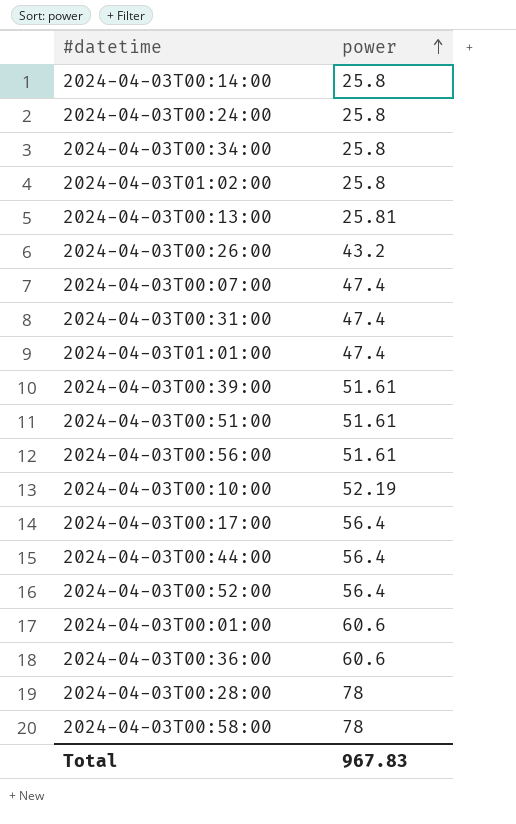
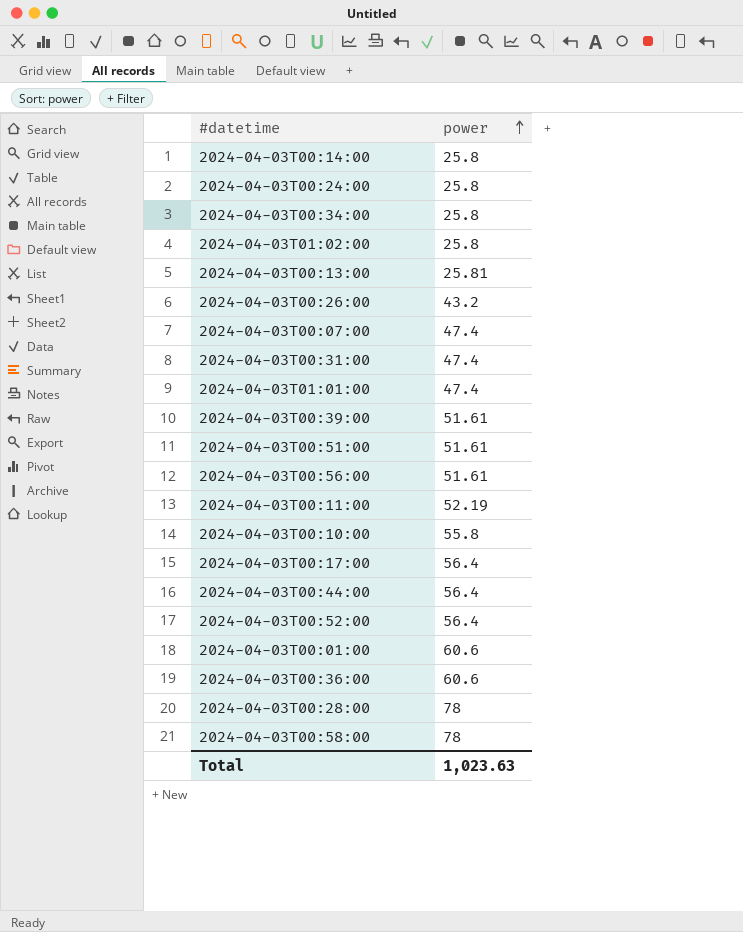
row 2024-04-03T00:11:00: none -> 52.19
2024-04-03T00:10:00 | power: 52.19 -> 55.8
Total | power: 967.83 -> 1,023.63

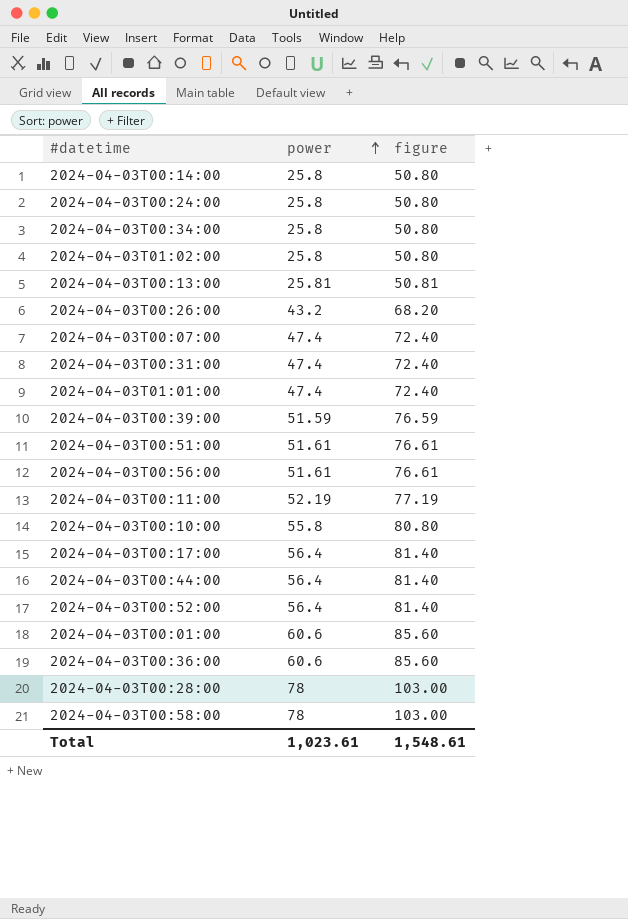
column figure | formula: none -> [power] + 25
2024-04-03T00:39:00 | power: 51.61 -> 51.59
Total | power: 1,023.63 -> 1,023.61

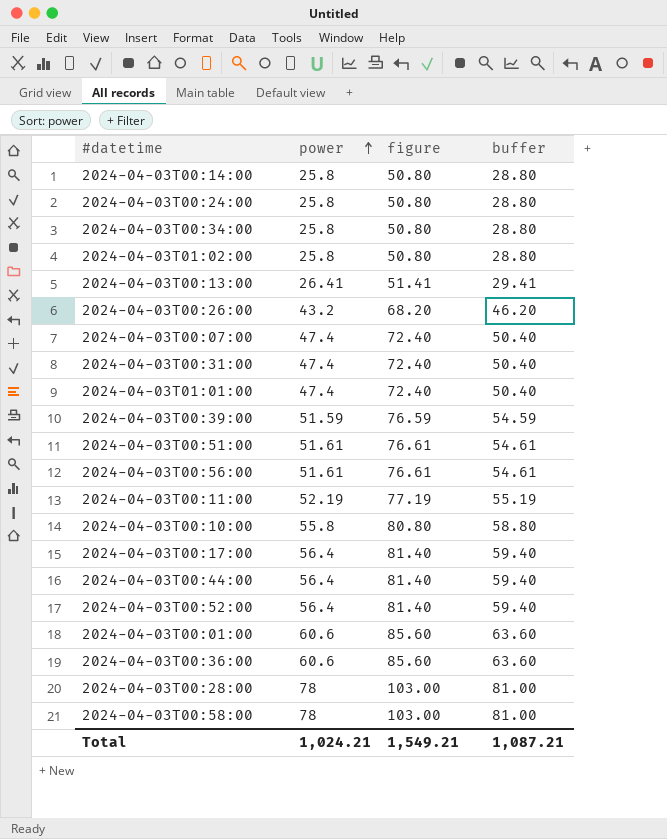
column buffer | formula: none -> [power] + 3
2024-04-03T00:13:00 | power: 25.81 -> 26.41
2024-04-03T00:13:00 | figure: 50.81 -> 51.41
Total | power: 1,023.61 -> 1,024.21
Total | figure: 1,548.61 -> 1,549.21

